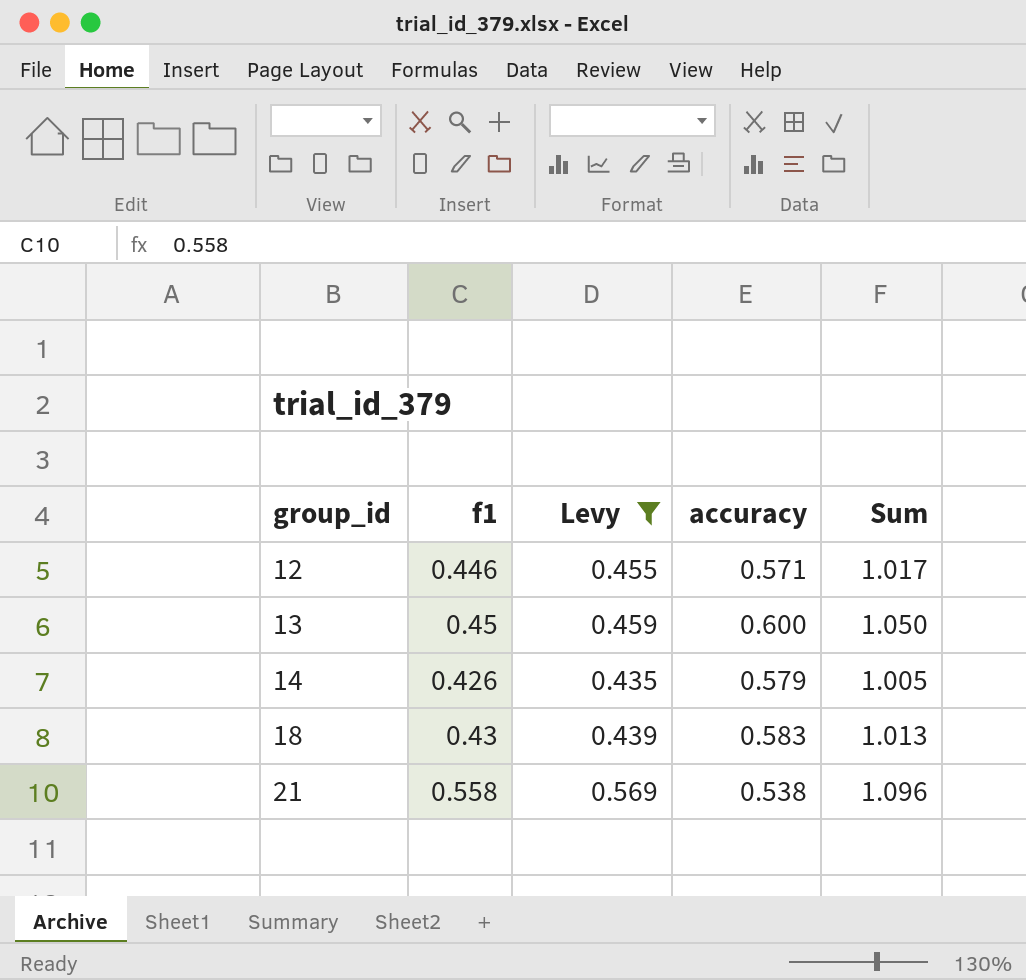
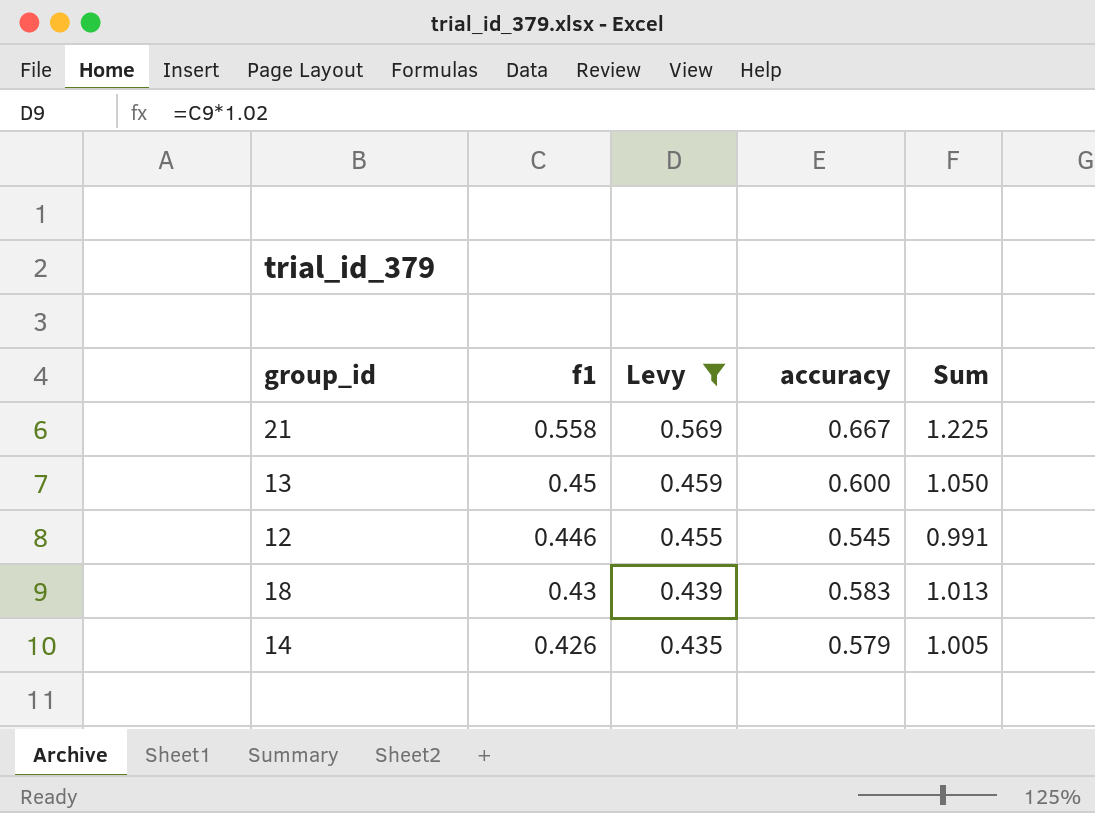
row order: group_id ascending -> f1 descending
21 | accuracy: 0.538 -> 0.667
21 | Sum: 1.096 -> 1.225
12 | accuracy: 0.571 -> 0.545
12 | Sum: 1.017 -> 0.991

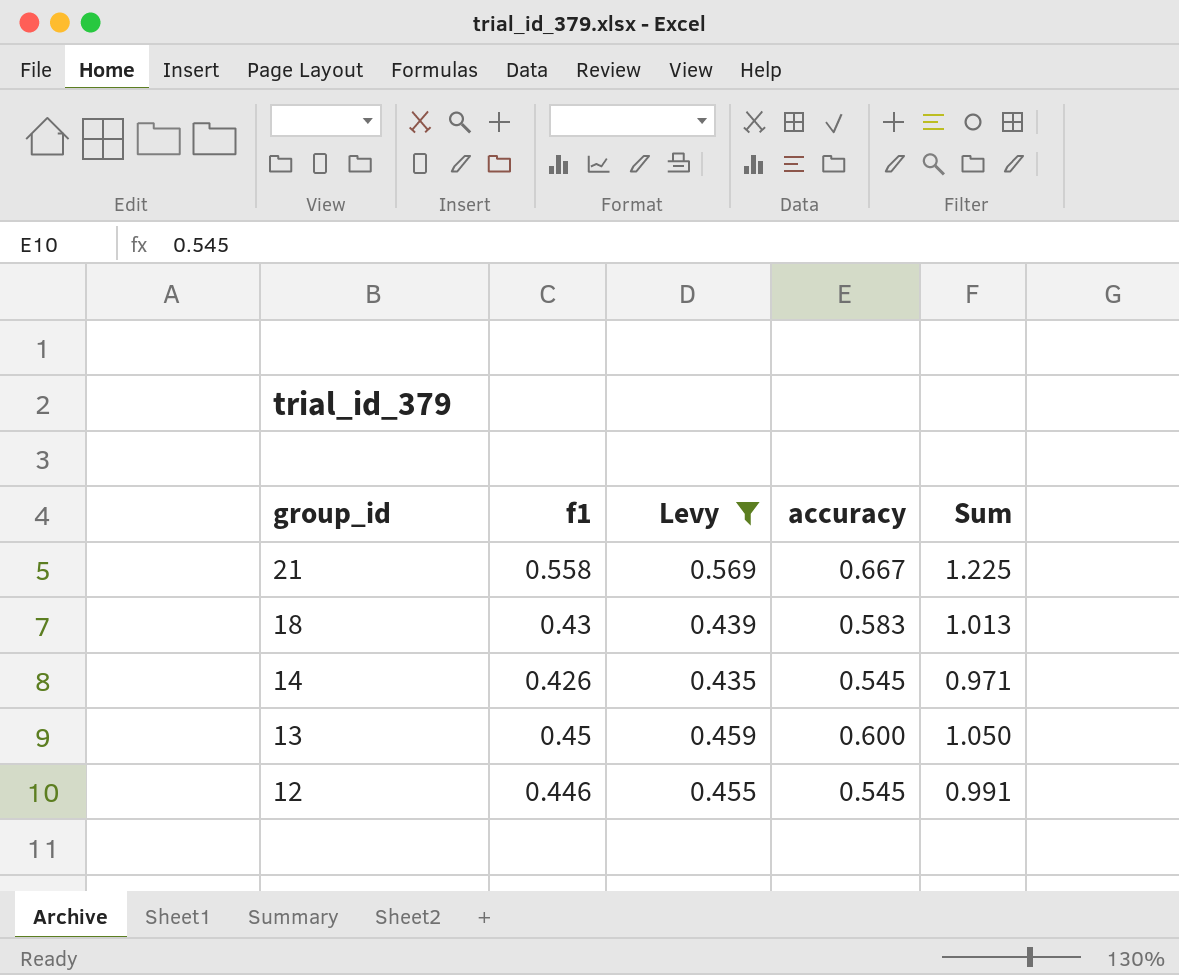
row order: f1 descending -> group_id descending
14 | accuracy: 0.579 -> 0.545
14 | Sum: 1.005 -> 0.971

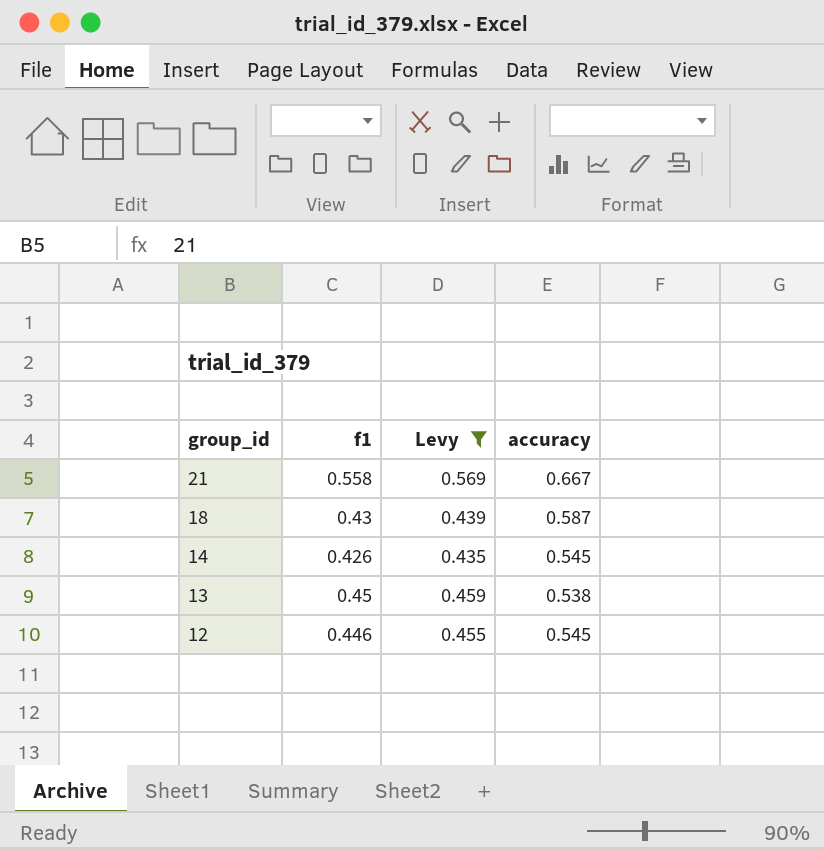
column Sum | formula: [f1] + [accuracy] -> none
18 | accuracy: 0.583 -> 0.587
13 | accuracy: 0.600 -> 0.538

